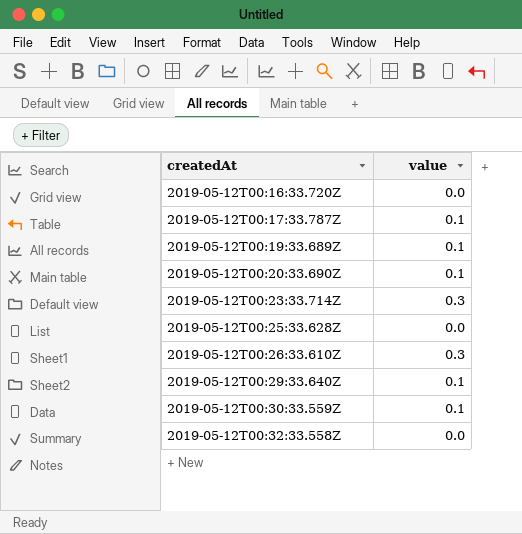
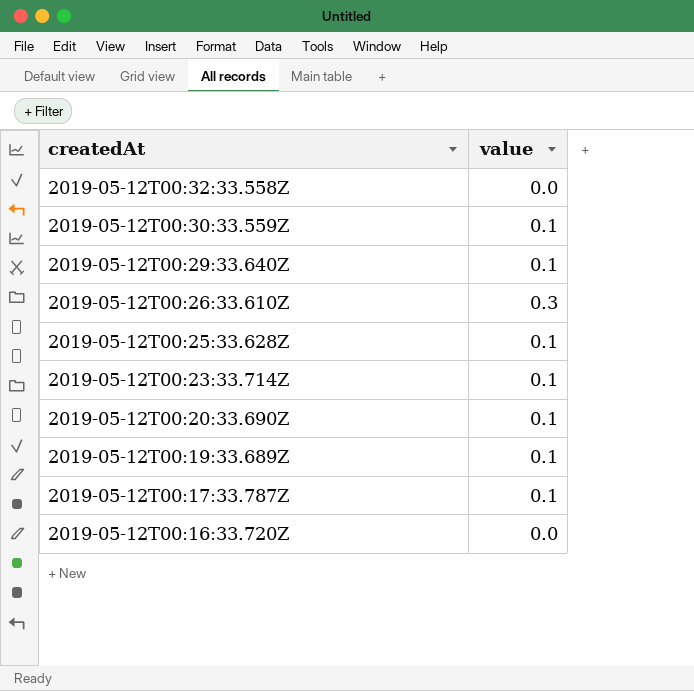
row order: createdAt ascending -> createdAt descending
2019-05-12T00:25:33.628Z | value: 0.0 -> 0.1
2019-05-12T00:23:33.714Z | value: 0.3 -> 0.1

